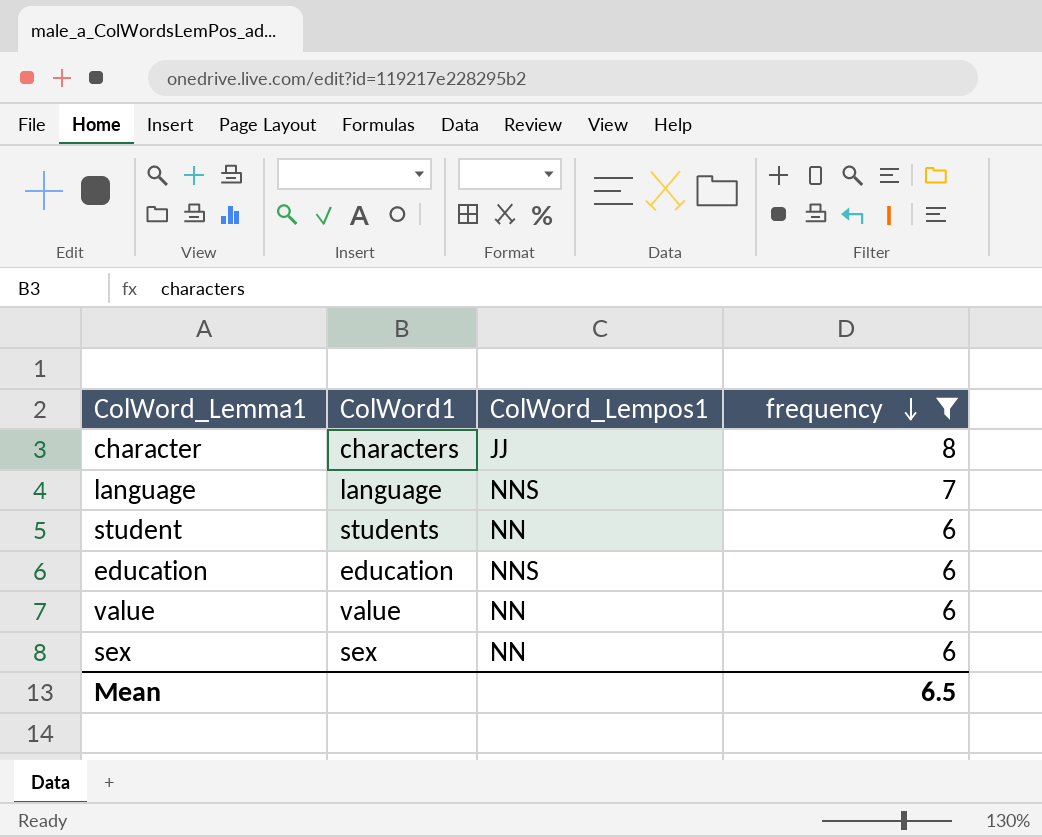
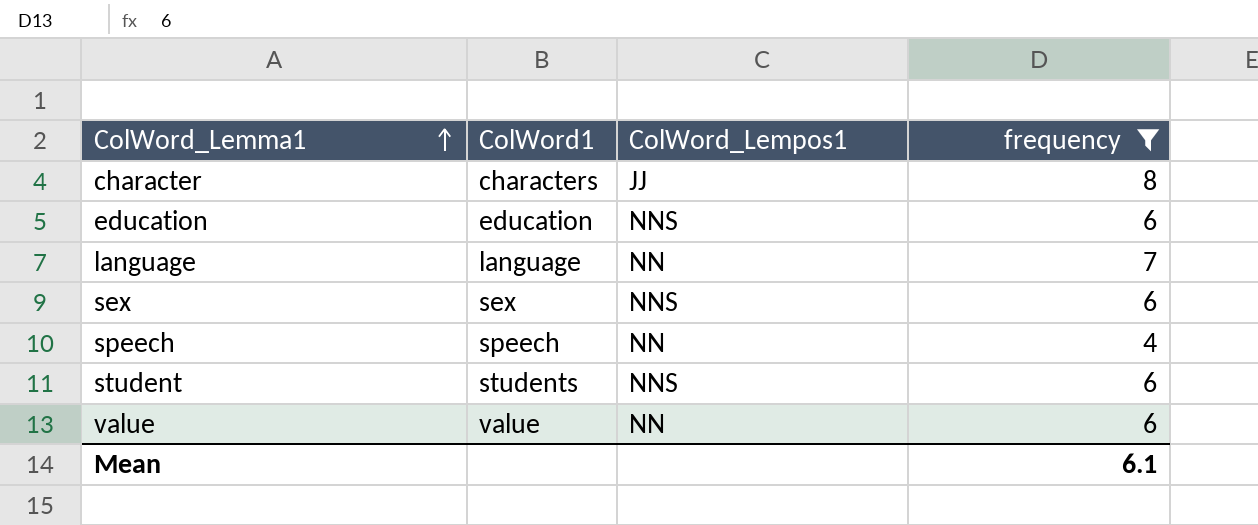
row order: frequency descending -> ColWord_Lemma1 ascending
language | ColWord_Lempos1: NNS -> NN
sex | ColWord_Lempos1: NN -> NNS
row speech: none -> speech | NN | 4
student | ColWord_Lempos1: NN -> NNS
Mean | frequency: 6.5 -> 6.1

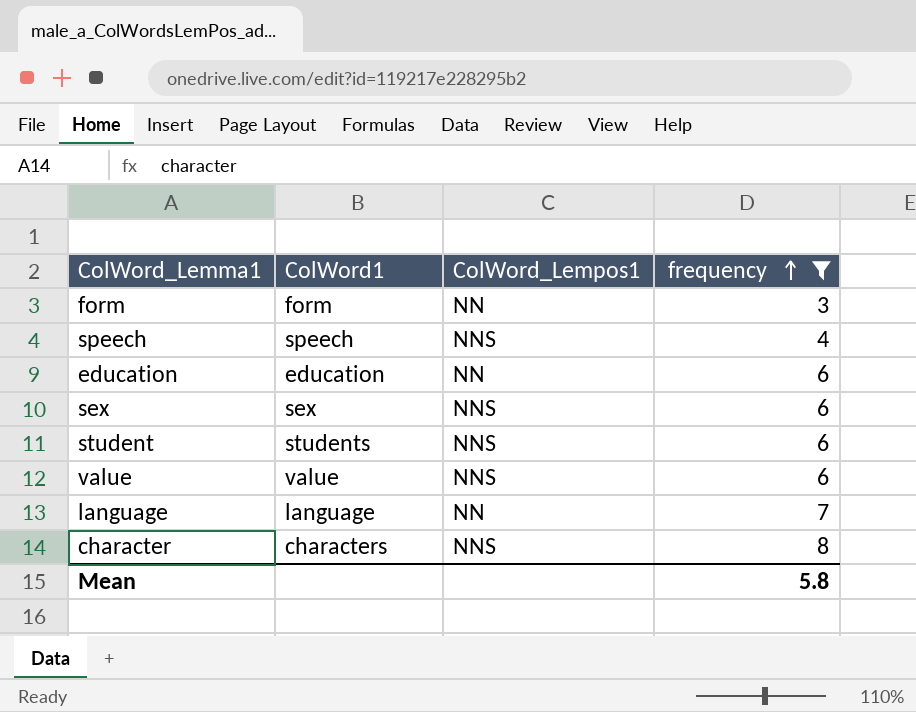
row order: ColWord_Lemma1 ascending -> frequency ascending
row form: none -> form | NN | 3
speech | ColWord_Lempos1: NN -> NNS
education | ColWord_Lempos1: NNS -> NN
value | ColWord_Lempos1: NN -> NNS
character | ColWord_Lempos1: JJ -> NNS
Mean | frequency: 6.1 -> 5.8

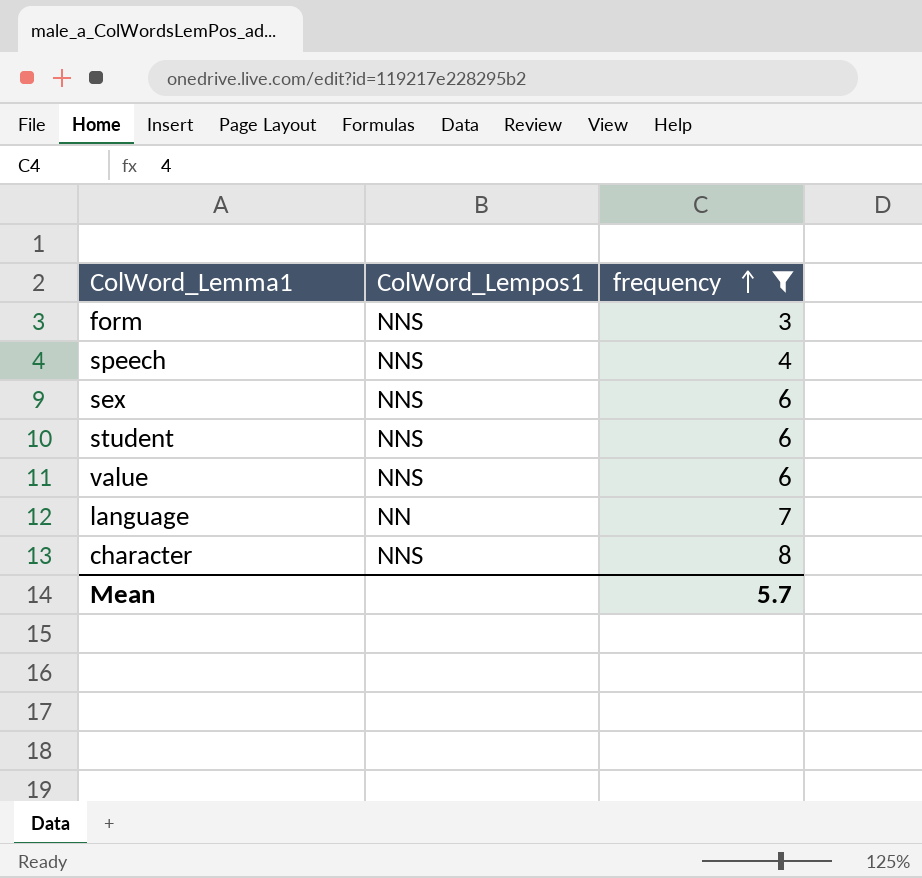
column ColWord1 | position: 2 -> none
row education: education | NN | 6 -> none
form | ColWord_Lempos1: NN -> NNS
Mean | frequency: 5.8 -> 5.7

